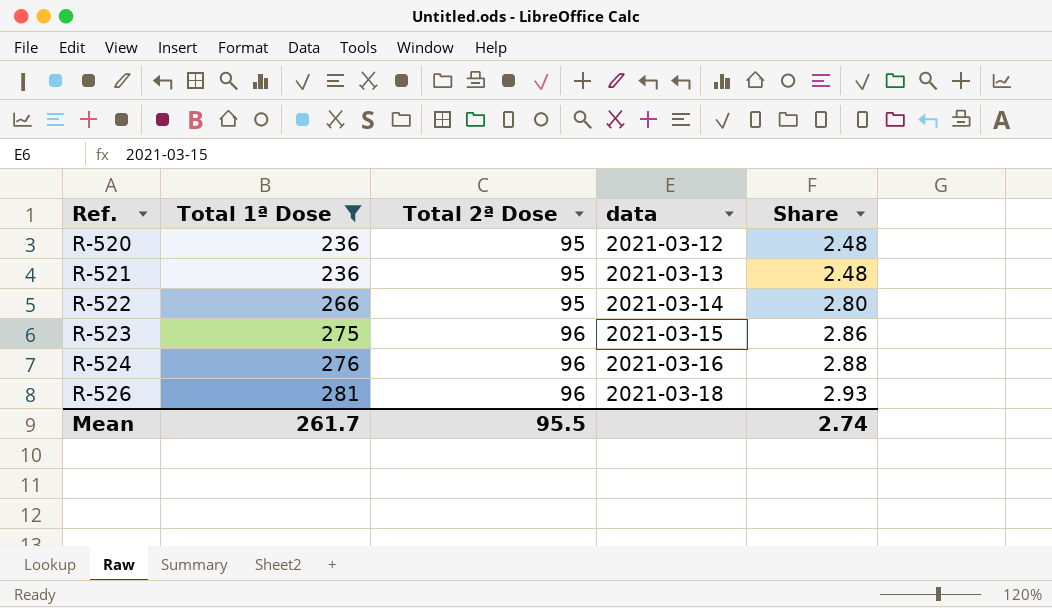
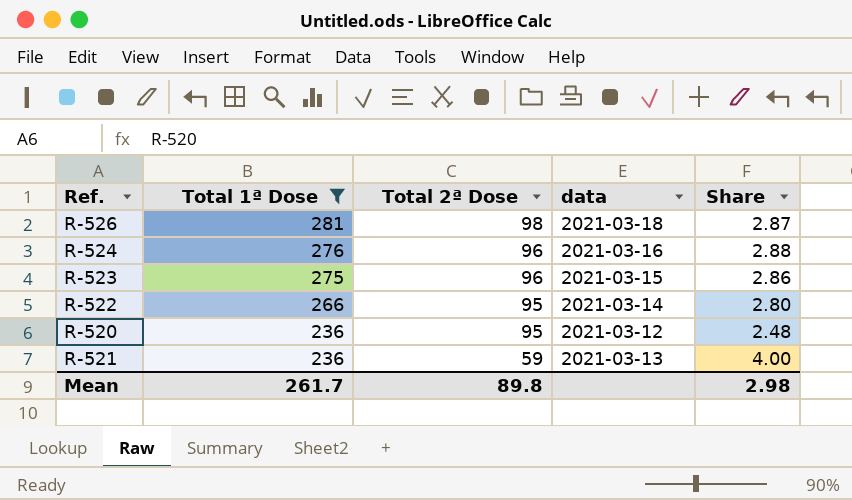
row order: Ref. ascending -> Total 1ª Dose descending
R-526 | Total 2ª Dose: 96 -> 98
R-526 | Share: 2.93 -> 2.87
R-521 | Total 2ª Dose: 95 -> 59
R-521 | Share: 2.48 -> 4.00
Mean | Total 2ª Dose: 95.5 -> 89.8
Mean | Share: 2.74 -> 2.98

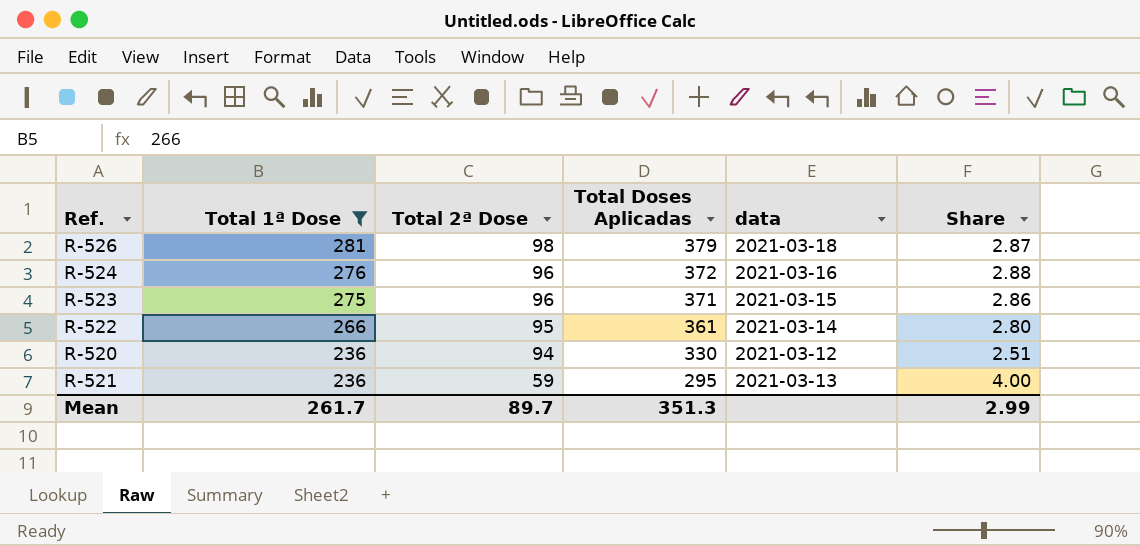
column Total Doses Aplicadas | formula: none -> [Total 1ª Dose] + [Total 2ª Dose]
R-520 | Total 2ª Dose: 95 -> 94
R-520 | Share: 2.48 -> 2.51
Mean | Total 2ª Dose: 89.8 -> 89.7
Mean | Share: 2.98 -> 2.99

